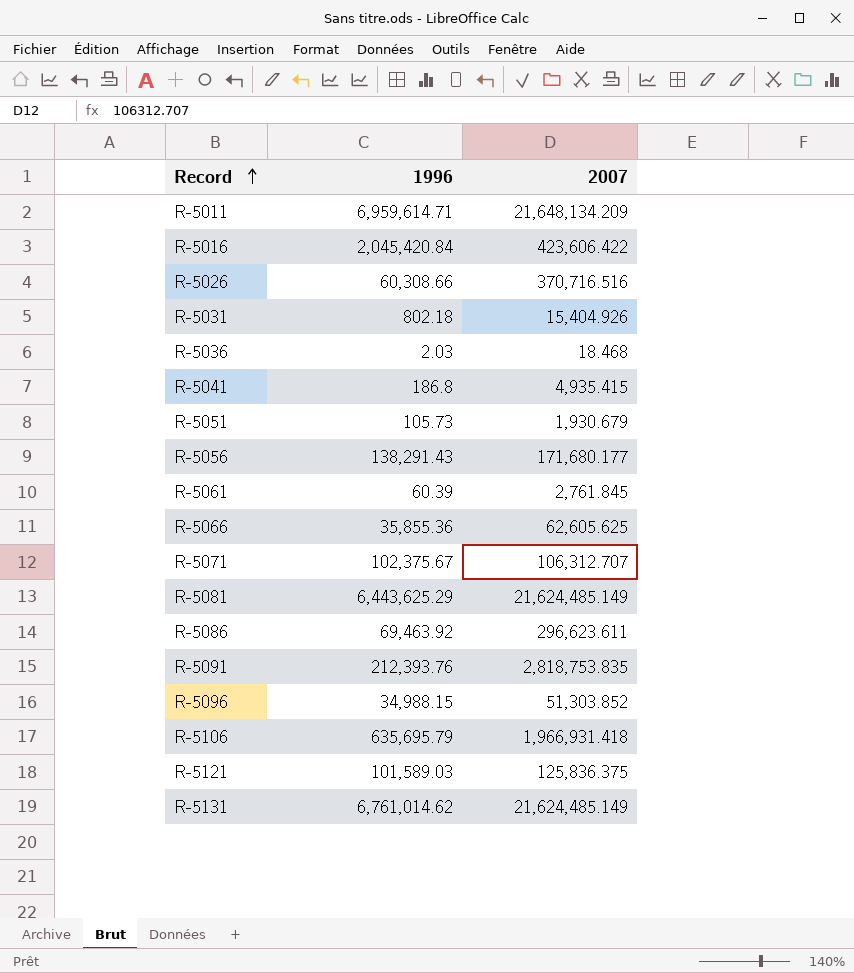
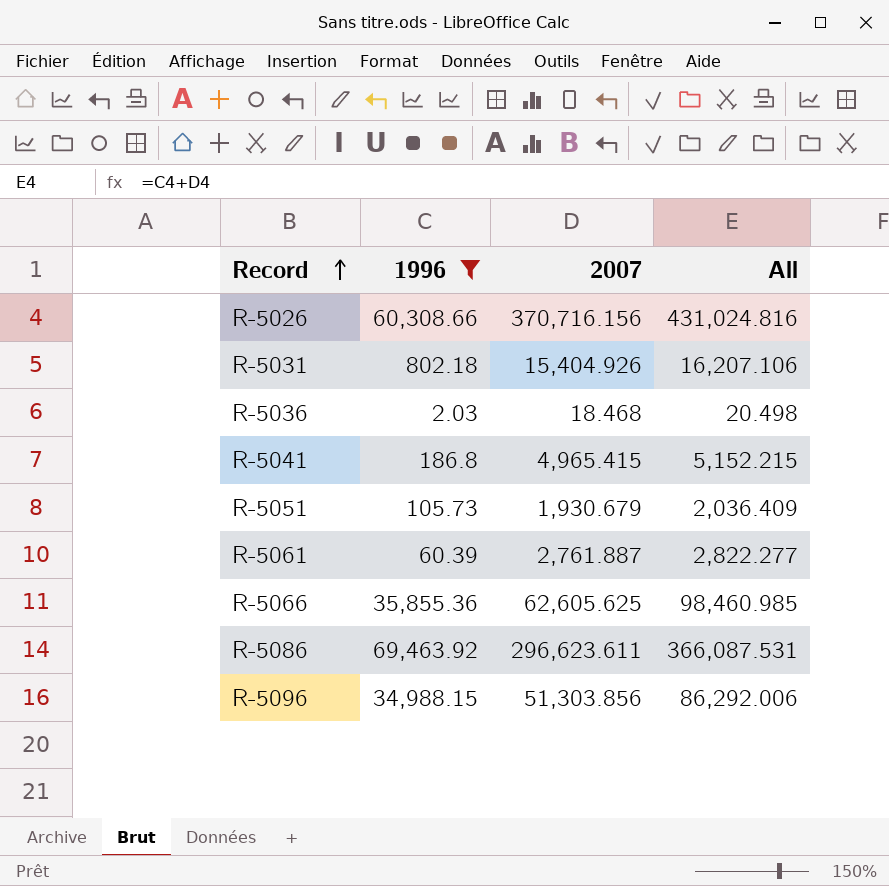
filter: none -> 1996 <= 69,463.92
column All | formula: none -> [1996] + [2007]
R-5026 | 2007: 370,716.516 -> 370,716.156
R-5041 | 2007: 4,935.415 -> 4,965.415
R-5061 | 2007: 2,761.845 -> 2,761.887
R-5096 | 2007: 51,303.852 -> 51,303.856

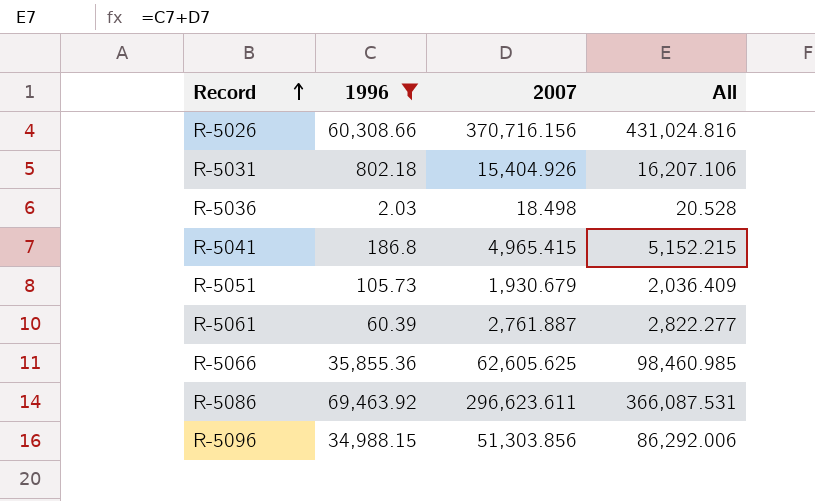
R-5036 | 2007: 18.468 -> 18.498
R-5036 | All: 20.498 -> 20.528

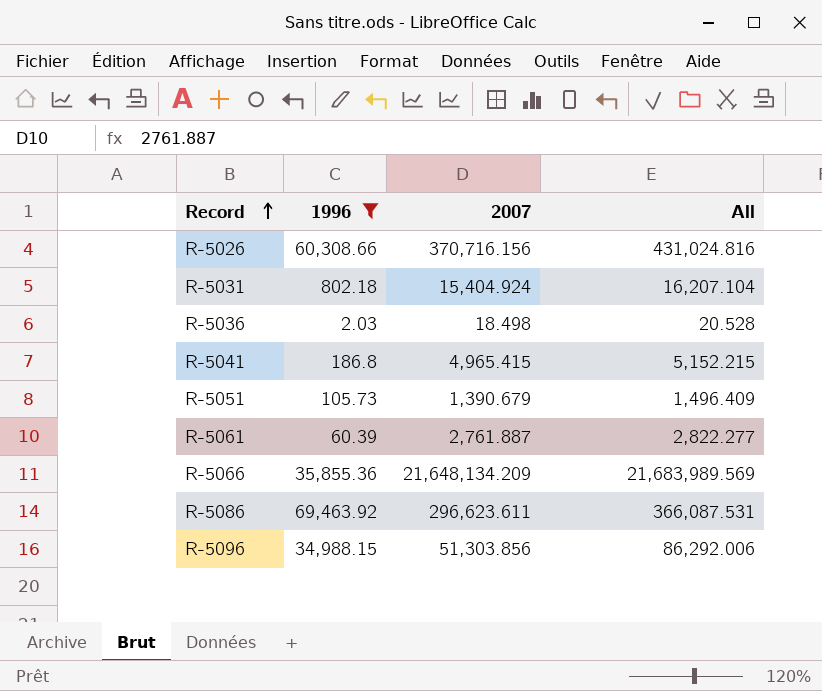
R-5031 | 2007: 15,404.926 -> 15,404.924
R-5031 | All: 16,207.106 -> 16,207.104
R-5051 | 2007: 1,930.679 -> 1,390.679
R-5051 | All: 2,036.409 -> 1,496.409
R-5066 | 2007: 62,605.625 -> 21,648,134.209
R-5066 | All: 98,460.985 -> 21,683,989.569

